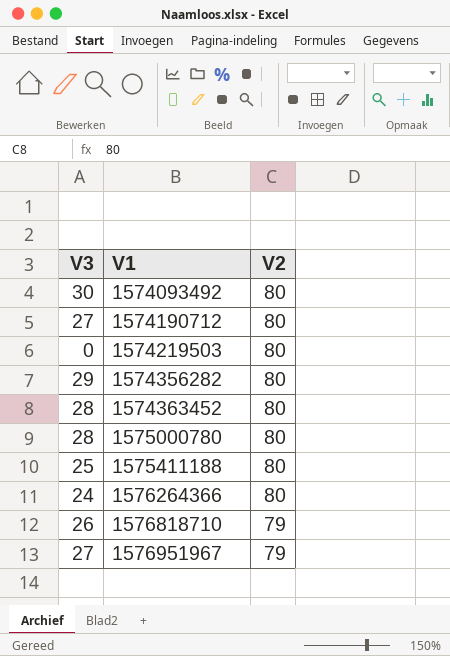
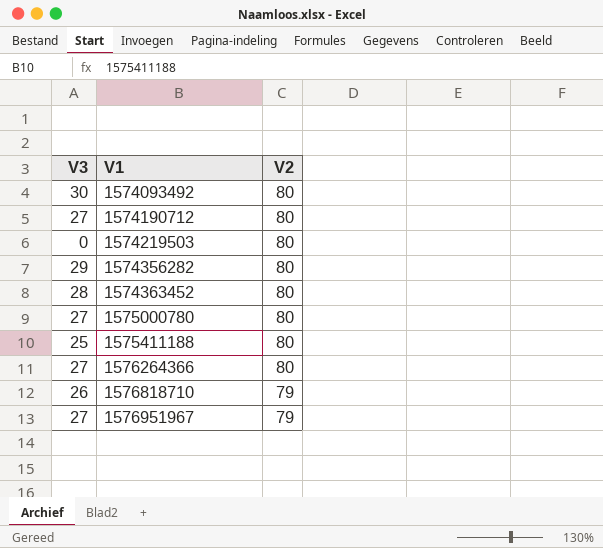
1575000780 | V3: 28 -> 27
1576264366 | V3: 24 -> 27

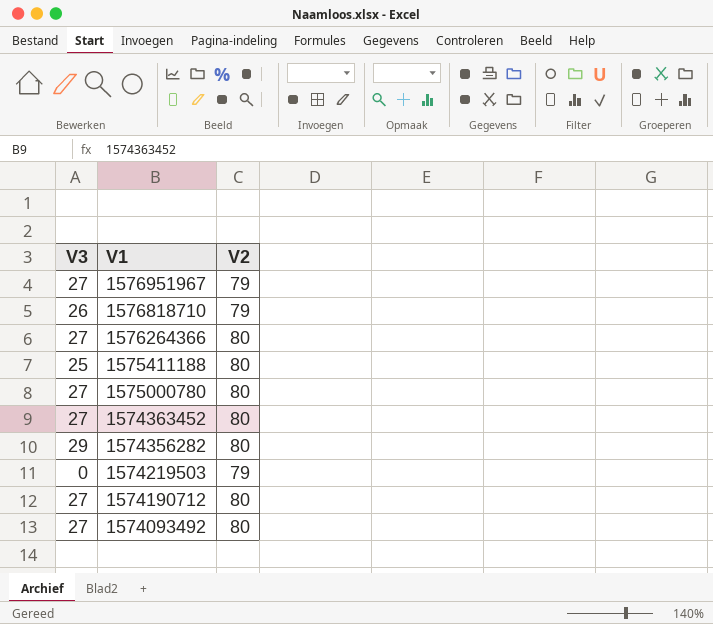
row order: V1 ascending -> V1 descending
1574363452 | V3: 28 -> 27
1574219503 | V2: 80 -> 79
1574093492 | V3: 30 -> 27

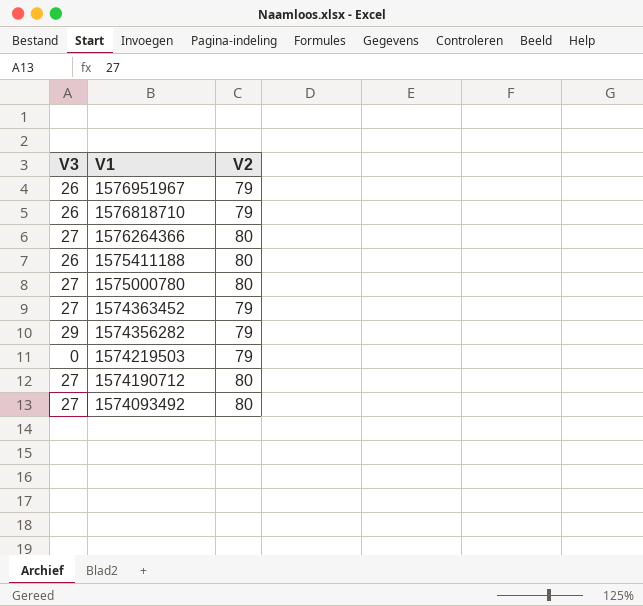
1576951967 | V3: 27 -> 26
1575411188 | V3: 25 -> 26
1574363452 | V2: 80 -> 79
1574356282 | V2: 80 -> 79

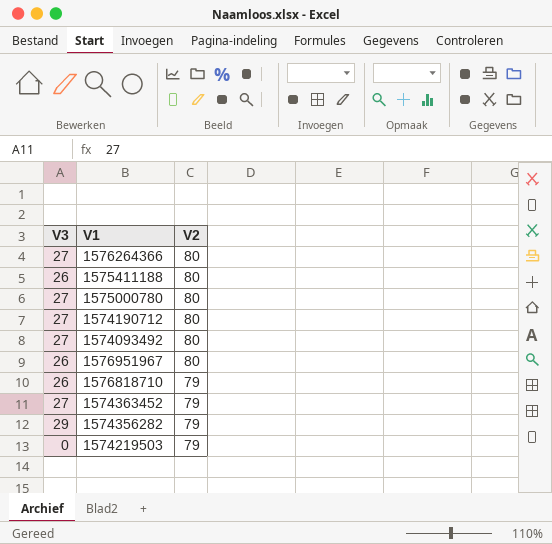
row order: V1 descending -> V2 descending
1576951967 | V2: 79 -> 80

